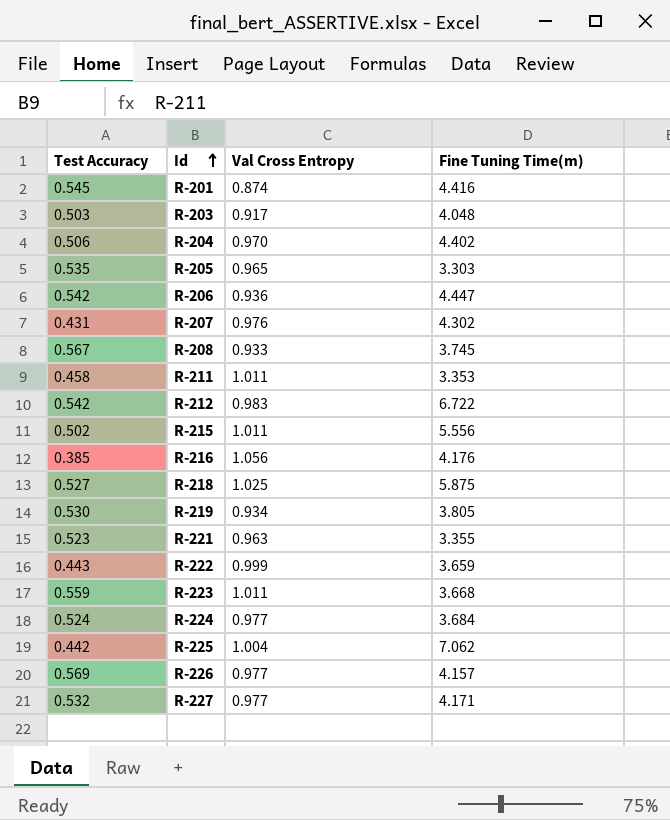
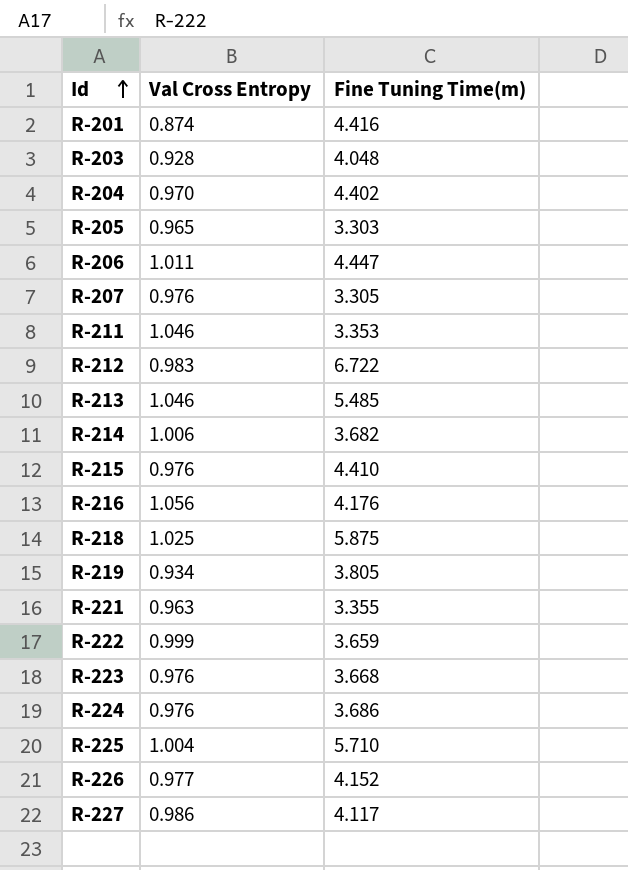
column Test Accuracy | position: 1 -> none
row R-208: 0.567 | 0.933 | 3.745 -> none
R-203 | Val Cross Entropy: 0.917 -> 0.928
R-206 | Val Cross Entropy: 0.936 -> 1.011
R-207 | Fine Tuning Time(m): 4.302 -> 3.305
R-211 | Val Cross Entropy: 1.011 -> 1.046
row R-213: none -> 1.046 | 5.485
row R-214: none -> 1.006 | 3.682
R-215 | Val Cross Entropy: 1.011 -> 0.976
R-215 | Fine Tuning Time(m): 5.556 -> 4.410
R-223 | Val Cross Entropy: 1.011 -> 0.976
R-224 | Val Cross Entropy: 0.977 -> 0.976
R-224 | Fine Tuning Time(m): 3.684 -> 3.686
R-225 | Fine Tuning Time(m): 7.062 -> 5.710
R-226 | Fine Tuning Time(m): 4.157 -> 4.152
R-227 | Val Cross Entropy: 0.977 -> 0.986
R-227 | Fine Tuning Time(m): 4.171 -> 4.117

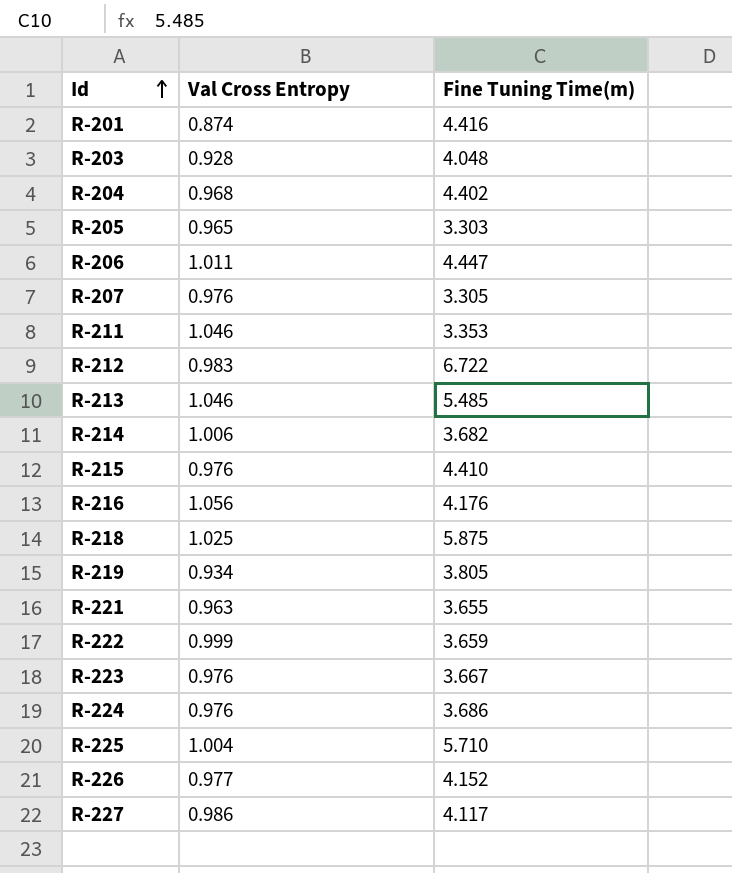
R-204 | Val Cross Entropy: 0.970 -> 0.968
R-221 | Fine Tuning Time(m): 3.355 -> 3.655
R-223 | Fine Tuning Time(m): 3.668 -> 3.667

